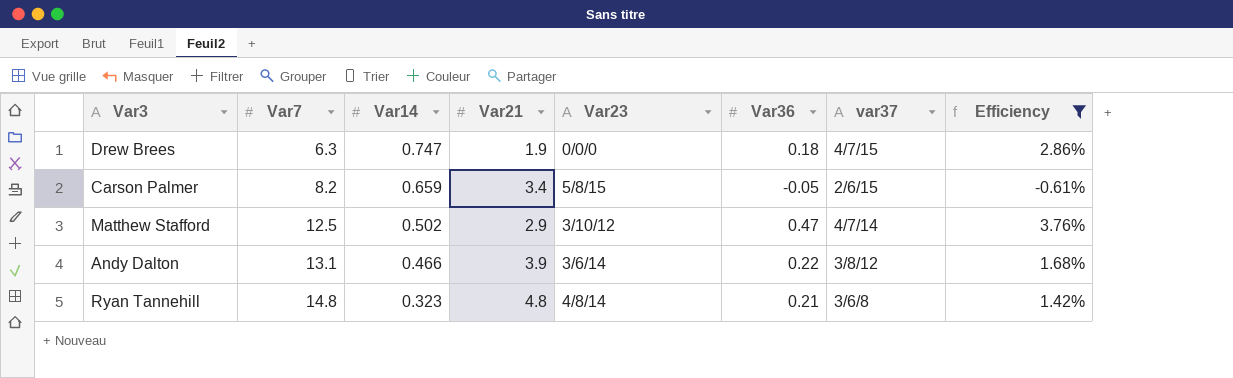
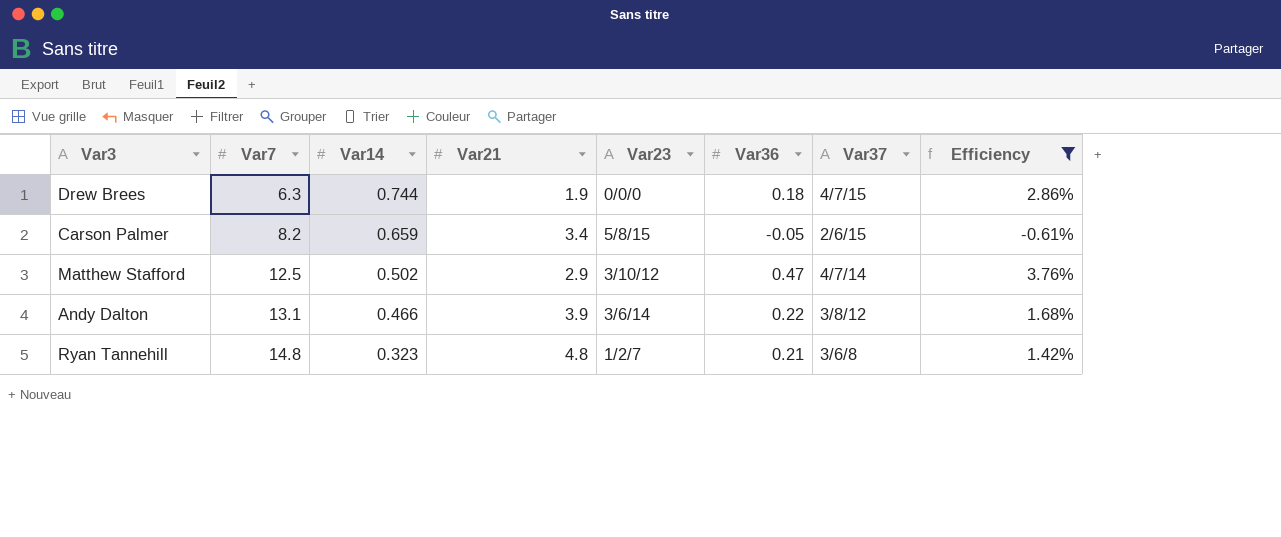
column name: var37 -> Var37
Drew Brees | Var14: 0.747 -> 0.744
Ryan Tannehill | Var23: 4/8/14 -> 1/2/7

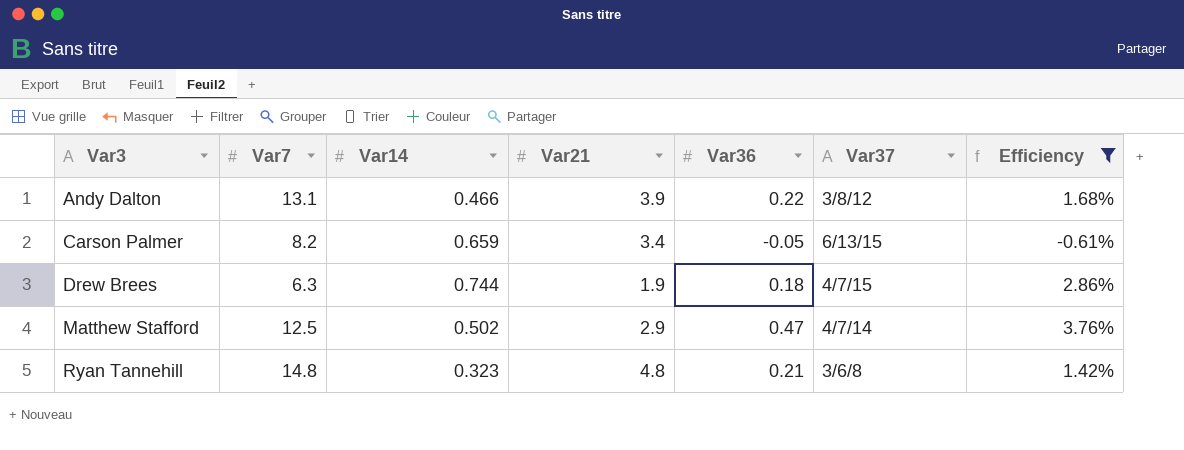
row order: Var7 ascending -> Var3 ascending
column Var23 | position: 5 -> none
Carson Palmer | Var37: 2/6/15 -> 6/13/15

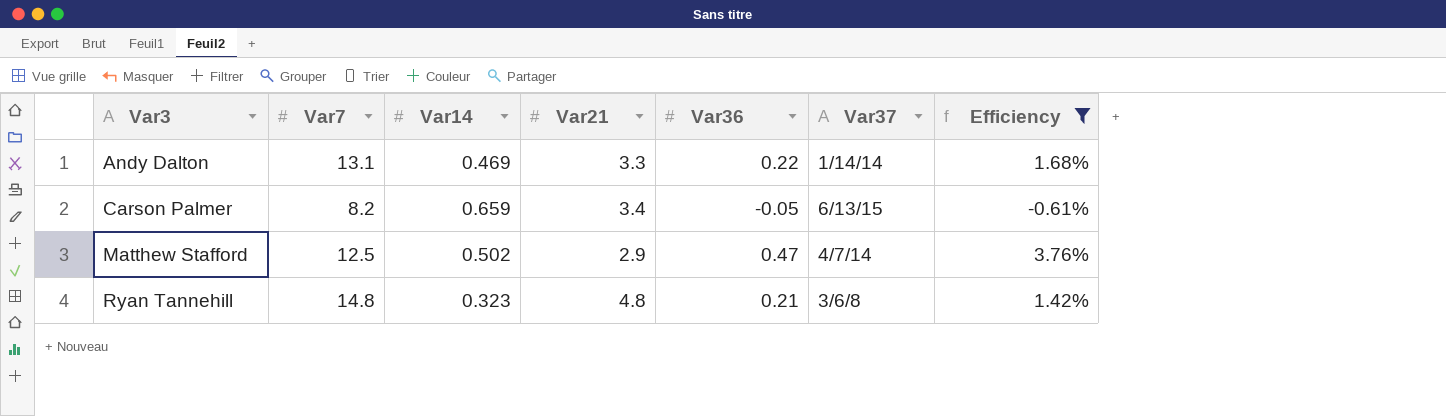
row Drew Brees: 6.3 | 0.744 | 1.9 | 0.18 | 4/7/15 | 2.86% -> none
Andy Dalton | Var14: 0.466 -> 0.469
Andy Dalton | Var21: 3.9 -> 3.3
Andy Dalton | Var37: 3/8/12 -> 1/14/14

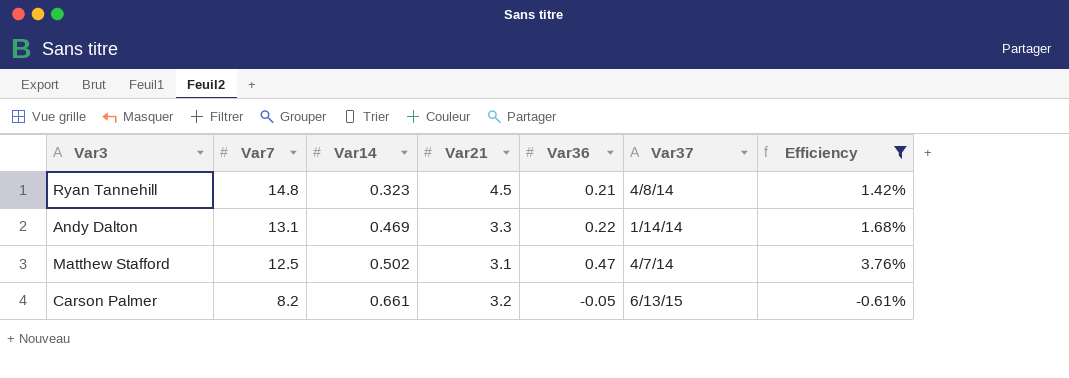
row order: Var3 ascending -> Var7 descending
Ryan Tannehill | Var21: 4.8 -> 4.5
Ryan Tannehill | Var37: 3/6/8 -> 4/8/14
Matthew Stafford | Var21: 2.9 -> 3.1
Carson Palmer | Var14: 0.659 -> 0.661
Carson Palmer | Var21: 3.4 -> 3.2

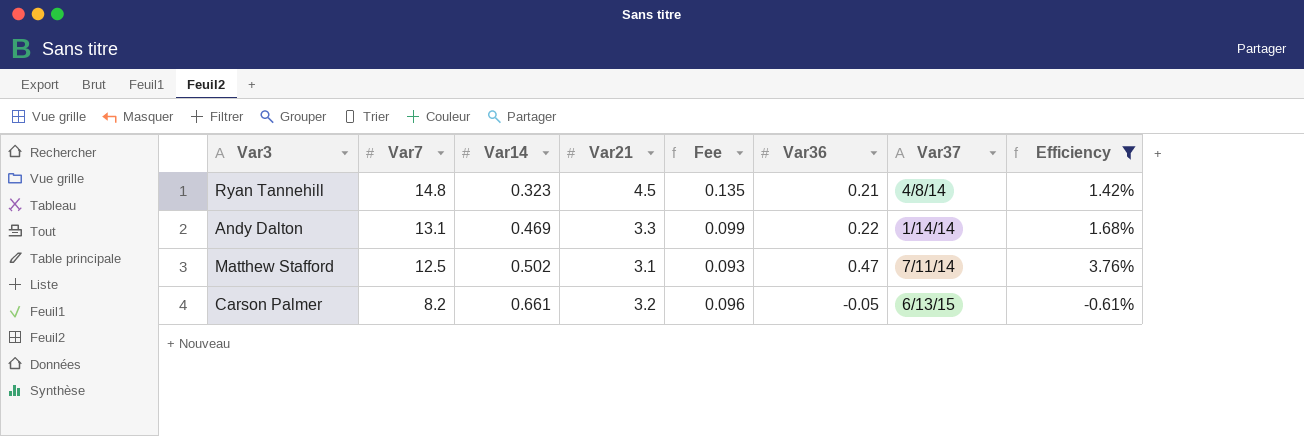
column Fee | formula: none -> [Var21] * 0.03
Matthew Stafford | Var37: 4/7/14 -> 7/11/14

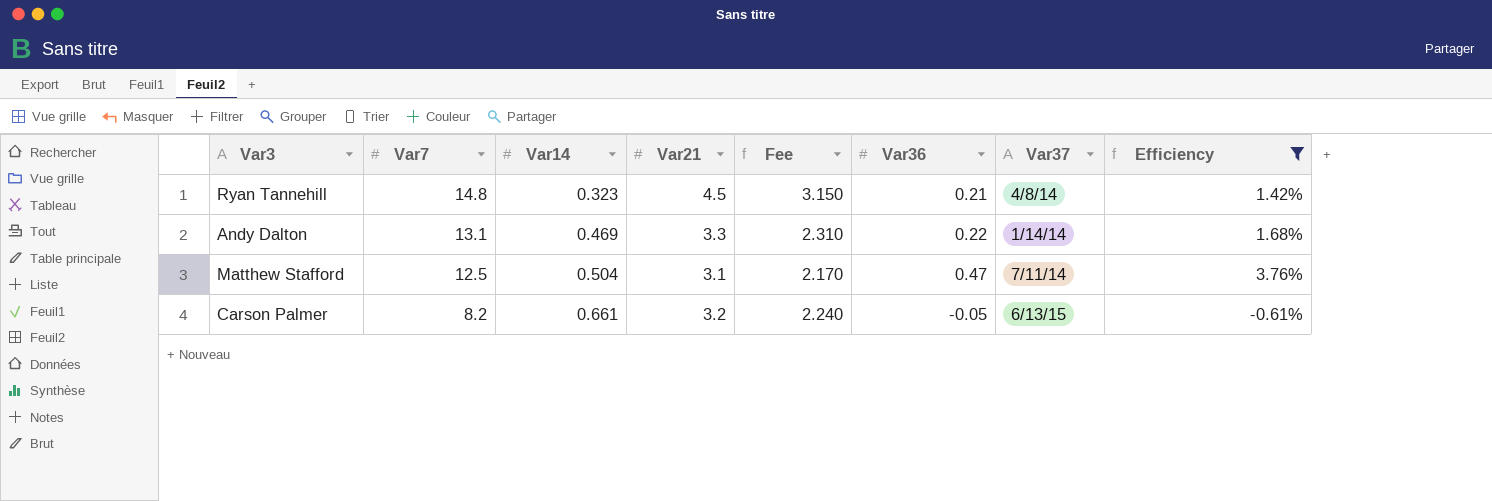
column Fee | formula: [Var21] * 0.03 -> [Var21] * 0.7
Matthew Stafford | Var14: 0.502 -> 0.504

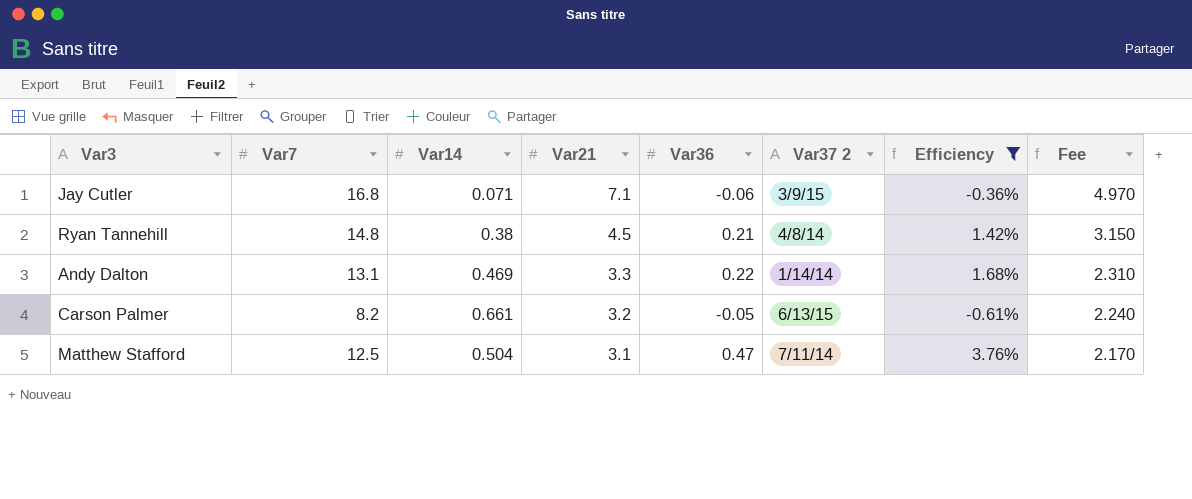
row order: Var7 descending -> Var21 descending
column name: Var37 -> Var37 2
column Fee | position: 5 -> 8
row Jay Cutler: none -> 16.8 | 0.071 | 7.1 | -0.06 | 3/9/15 | -0.36% | 4.970
Ryan Tannehill | Var14: 0.323 -> 0.38

